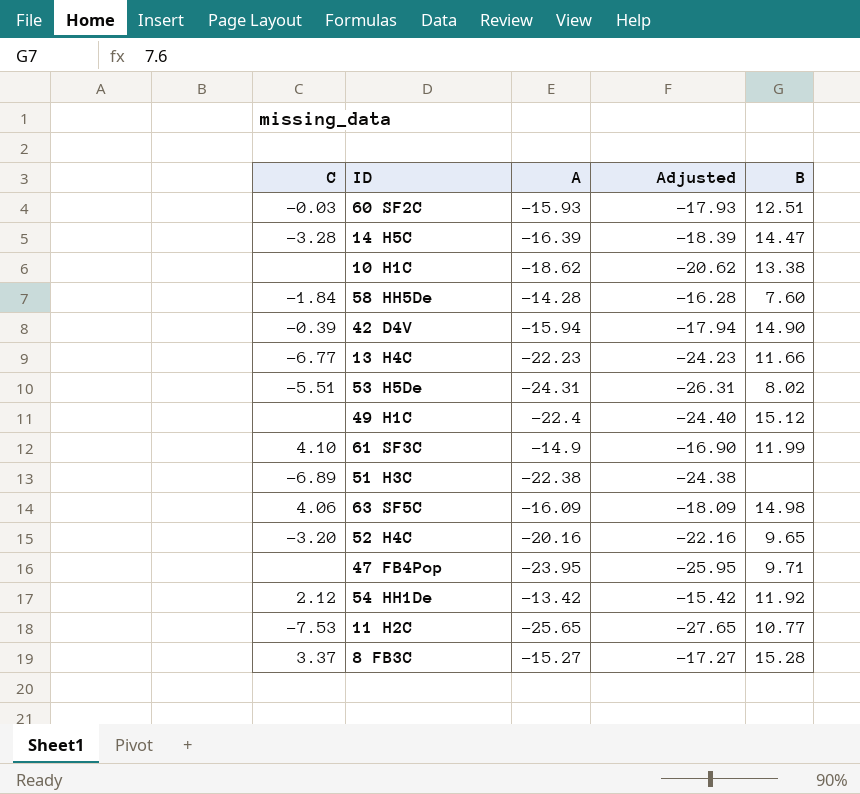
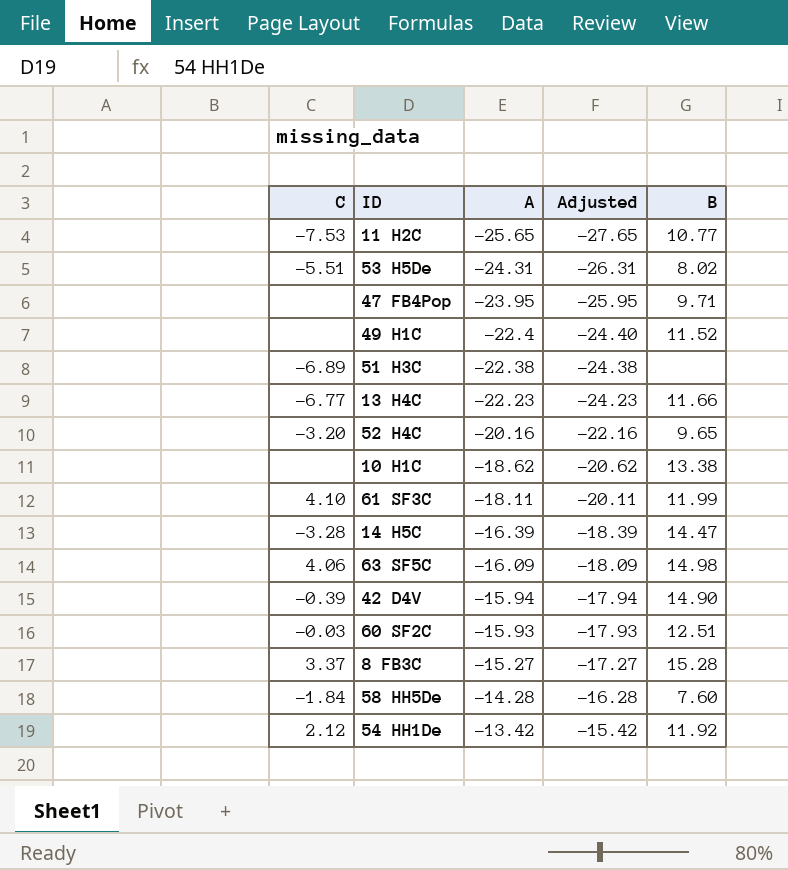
row order: none -> A ascending
49 H1C | B: 15.12 -> 11.52
61 SF3C | A: -14.9 -> -18.11
61 SF3C | Adjusted: -16.90 -> -20.11

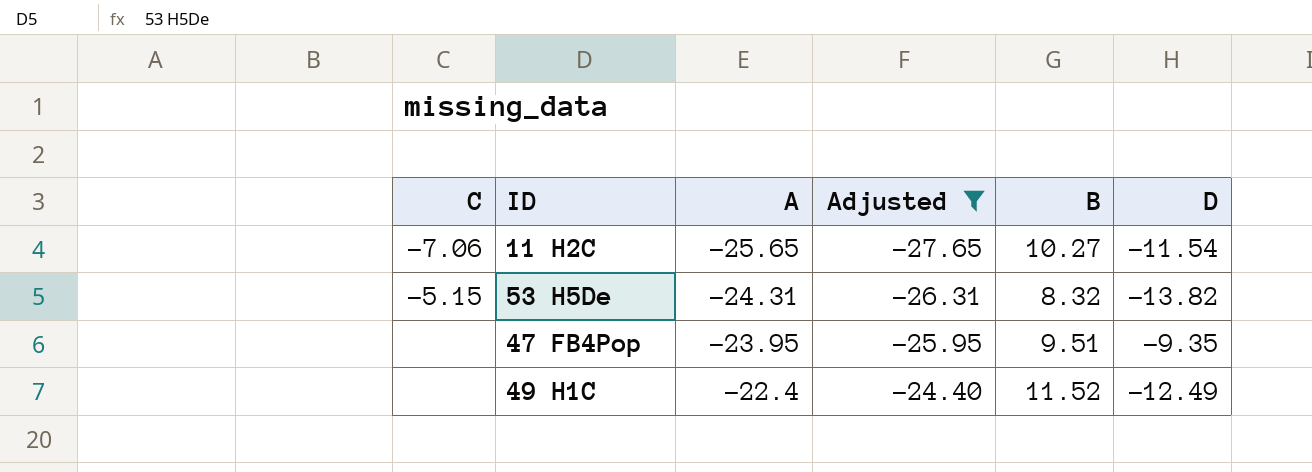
filter: none -> Adjusted <= -24.40
column D | position: none -> 6
11 H2C | C: -7.53 -> -7.06
11 H2C | B: 10.77 -> 10.27
53 H5De | C: -5.51 -> -5.15
53 H5De | B: 8.02 -> 8.32
47 FB4Pop | B: 9.71 -> 9.51

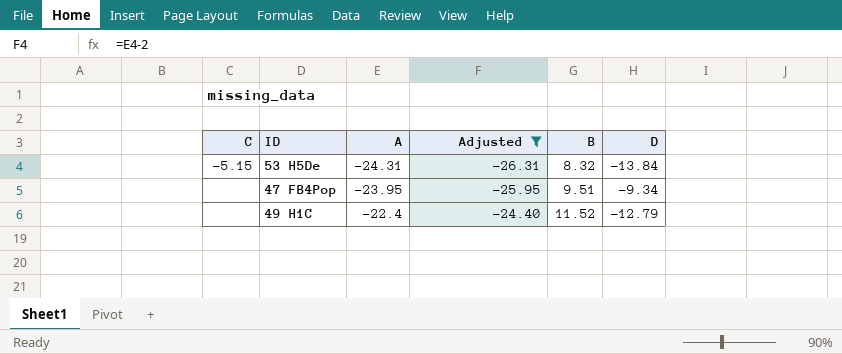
row 11 H2C: -7.06 | -25.65 | -27.65 | 10.27 | -11.54 -> none
53 H5De | D: -13.82 -> -13.84
47 FB4Pop | D: -9.35 -> -9.34
49 H1C | D: -12.49 -> -12.79

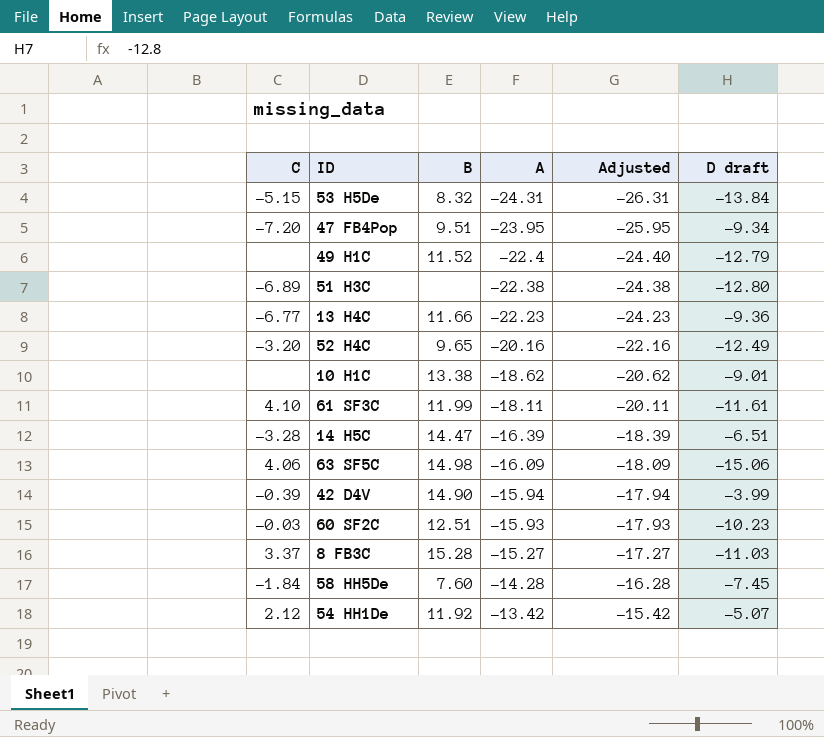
filter: Adjusted <= -24.40 -> none
column B | position: 5 -> 3
column name: D -> D draft
47 FB4Pop | C: none -> -7.20

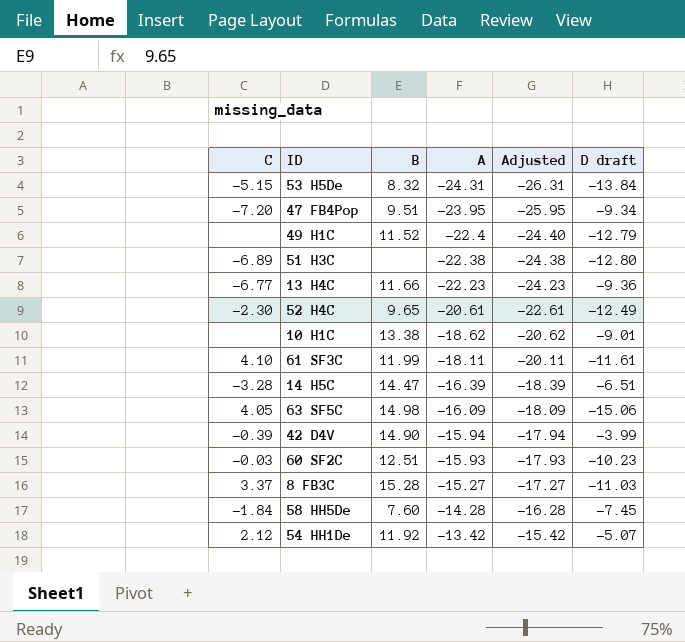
52 H4C | C: -3.20 -> -2.30
52 H4C | A: -20.16 -> -20.61
52 H4C | Adjusted: -22.16 -> -22.61
63 SF5C | C: 4.06 -> 4.05

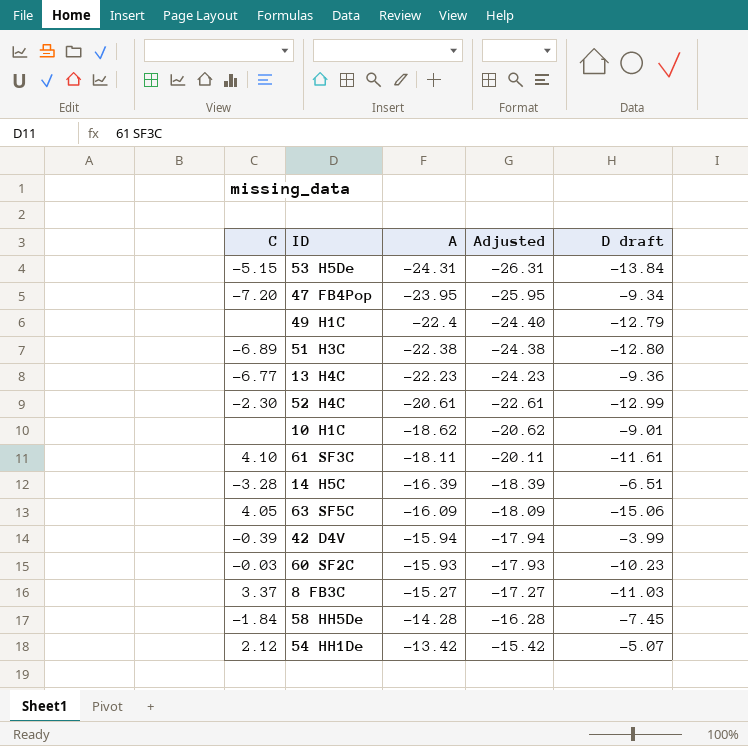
column B | position: 3 -> none
52 H4C | D draft: -12.49 -> -12.99

